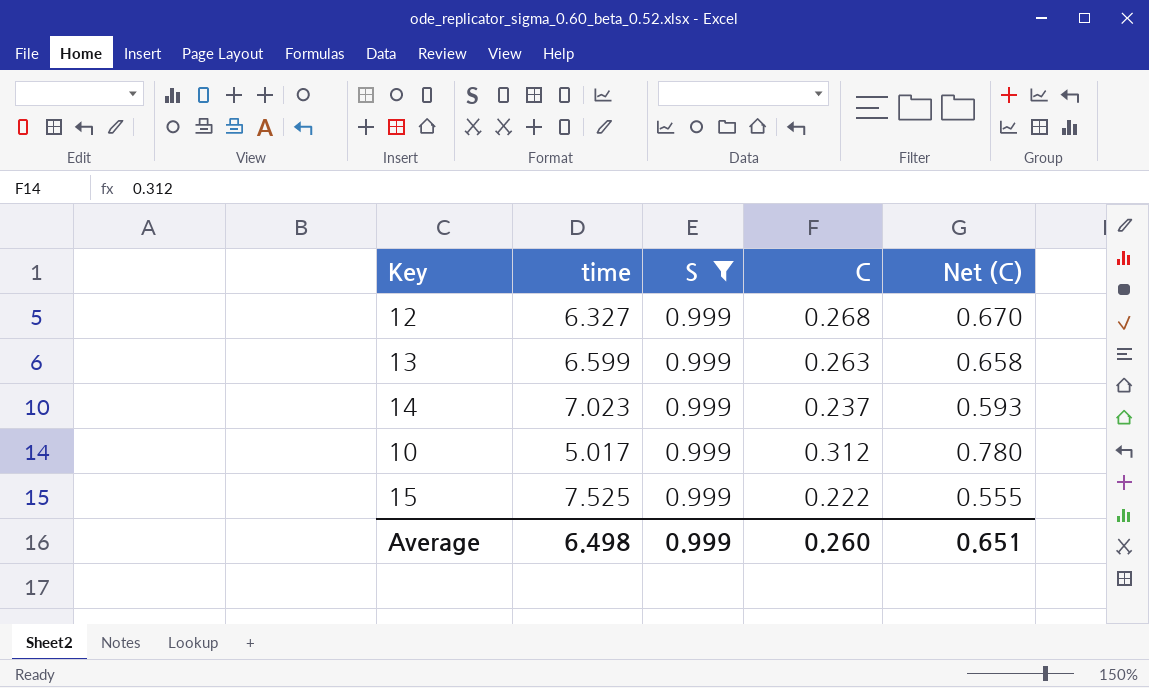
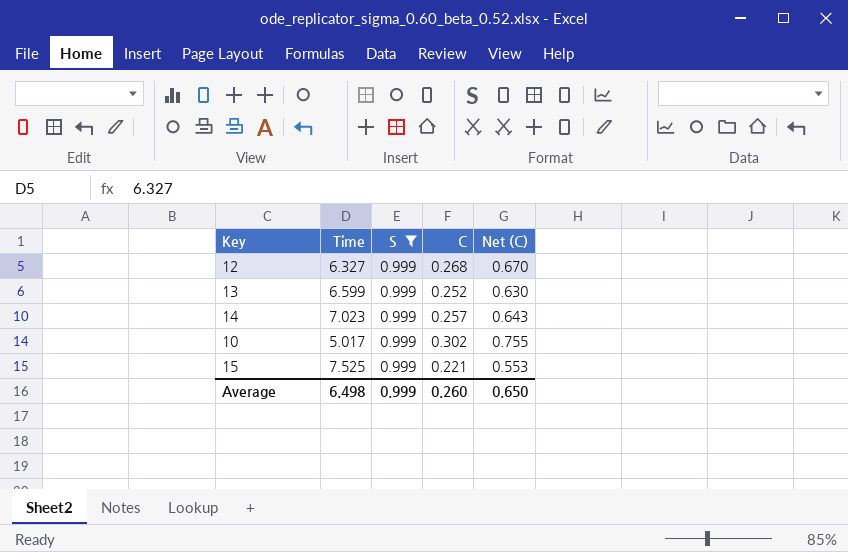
column name: time -> Time
13 | C: 0.263 -> 0.252
13 | Net (C): 0.658 -> 0.630
14 | C: 0.237 -> 0.257
14 | Net (C): 0.593 -> 0.643
10 | C: 0.312 -> 0.302
10 | Net (C): 0.780 -> 0.755
15 | C: 0.222 -> 0.221
15 | Net (C): 0.555 -> 0.553
Average | Net (C): 0.651 -> 0.650

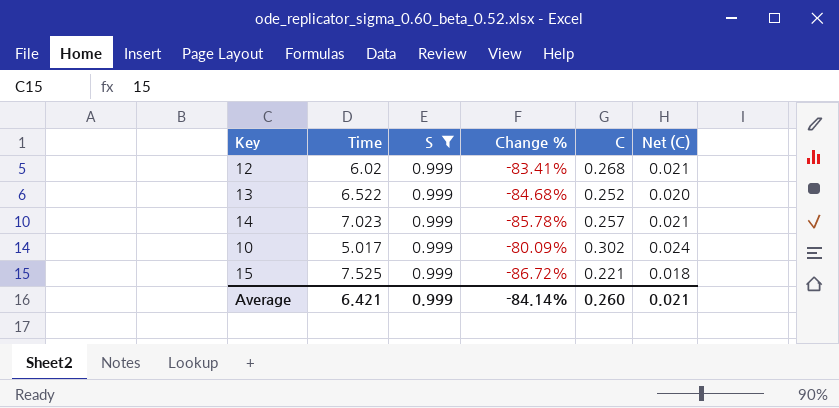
column Change % | formula: none -> ([S] - [Time]) / [Time]
column Net (C) | formula: [C] * 2.5 -> [C] * 0.08
12 | Time: 6.327 -> 6.02
13 | Time: 6.599 -> 6.522
Average | Time: 6.498 -> 6.421
Average | Net (C): 0.650 -> 0.021

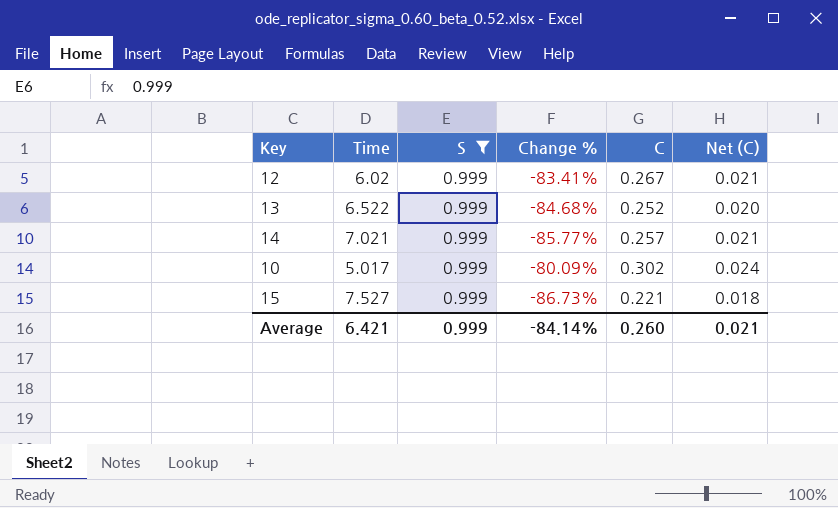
12 | C: 0.268 -> 0.267
14 | Time: 7.023 -> 7.021
14 | Change %: -85.78% -> -85.77%
15 | Time: 7.525 -> 7.527
15 | Change %: -86.72% -> -86.73%

